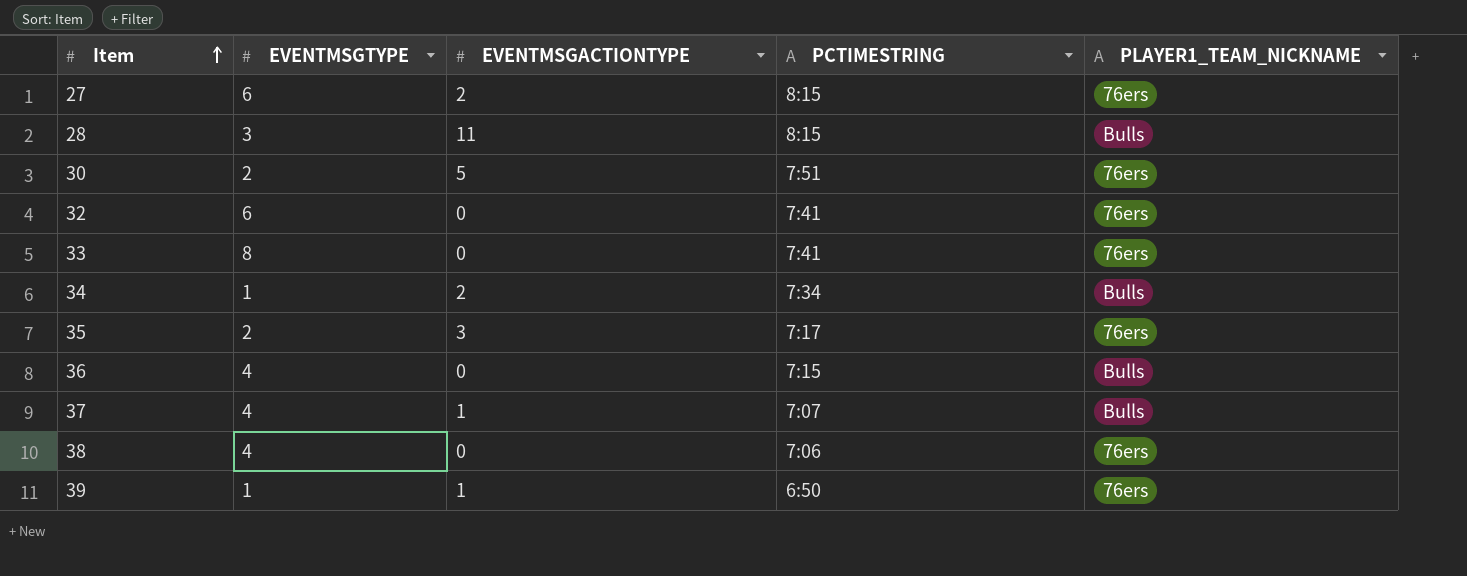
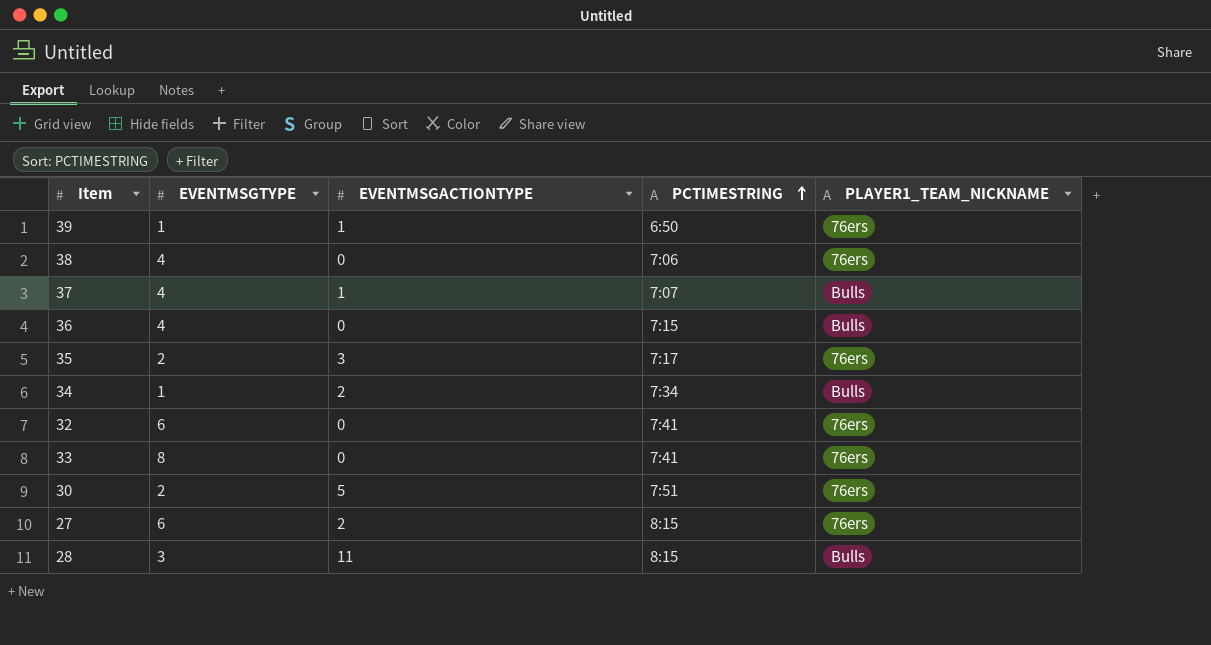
row order: Item ascending -> PCTIMESTRING ascending

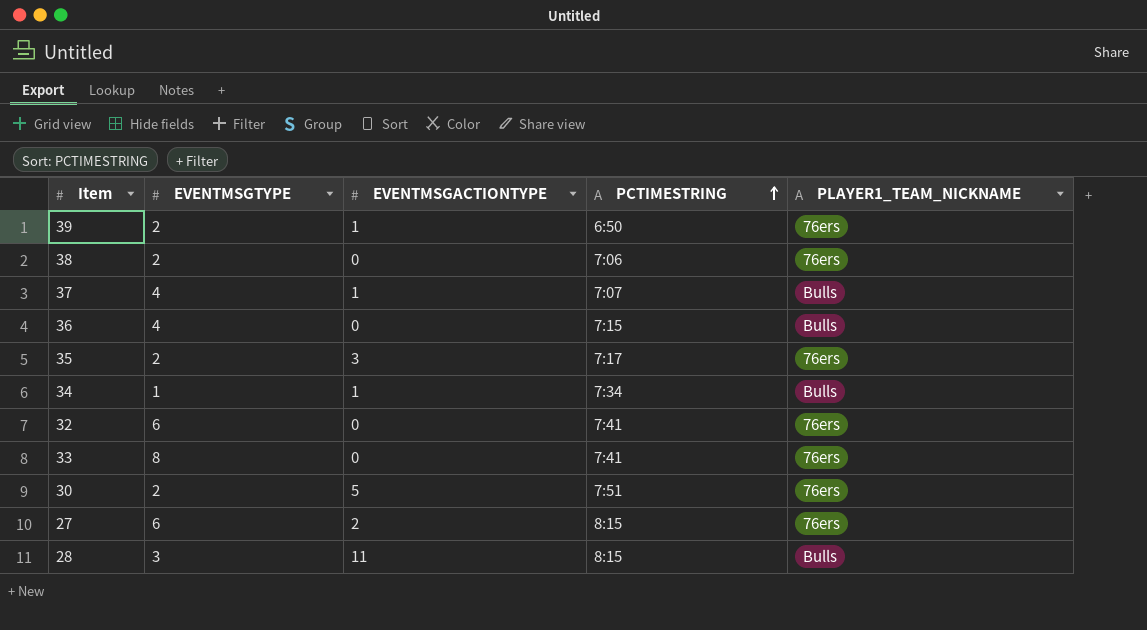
39 | EVENTMSGTYPE: 1 -> 2
38 | EVENTMSGTYPE: 4 -> 2
34 | EVENTMSGACTIONTYPE: 2 -> 1

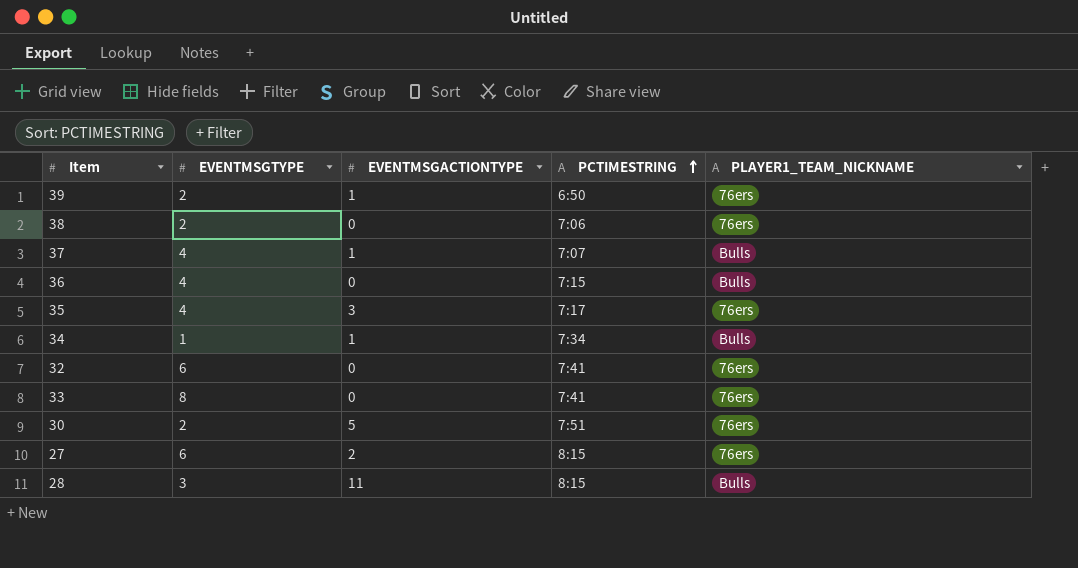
35 | EVENTMSGTYPE: 2 -> 4

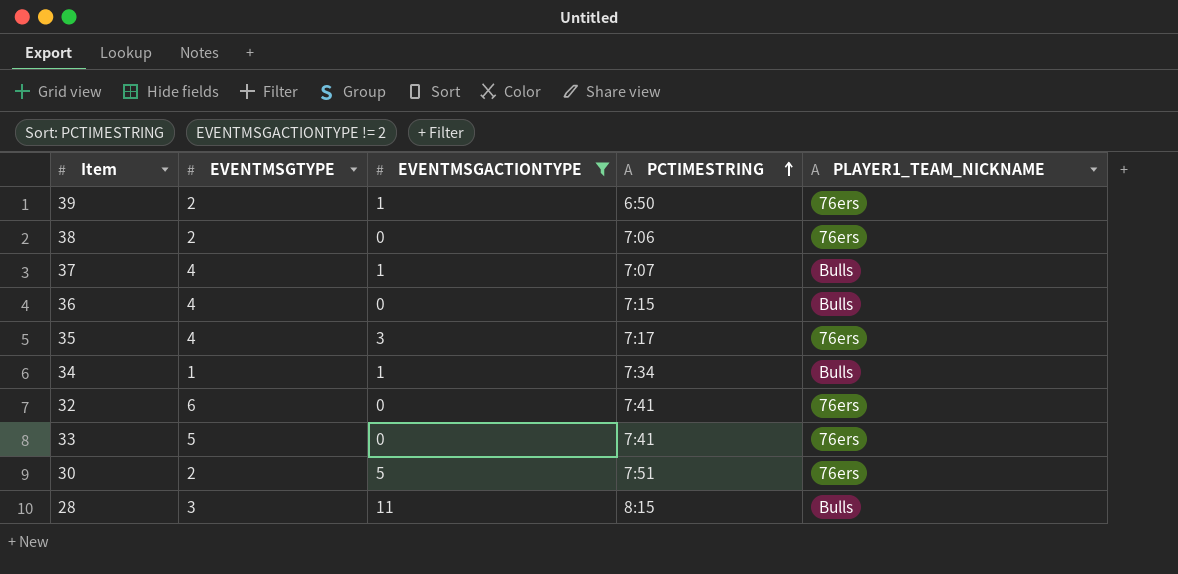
filter: none -> EVENTMSGACTIONTYPE != 2
33 | EVENTMSGTYPE: 8 -> 5

